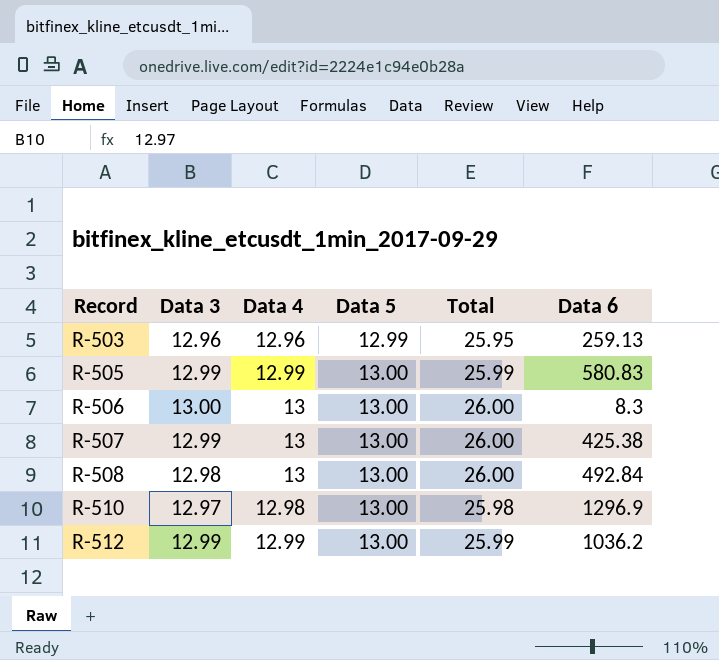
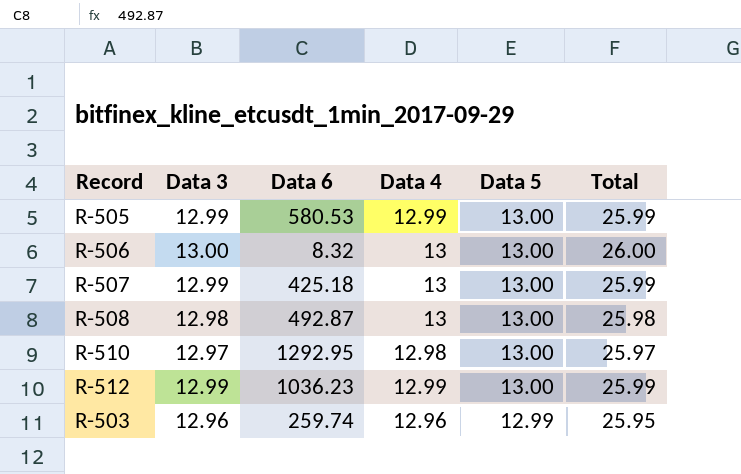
row order: Record ascending -> Data 5 descending
column Data 6 | position: 6 -> 3
column Total | formula: [Data 4] + [Data 5] -> [Data 3] + [Data 5]
R-505 | Data 6: 580.83 -> 580.53
R-506 | Data 6: 8.3 -> 8.32
R-507 | Data 6: 425.38 -> 425.18
R-508 | Data 6: 492.84 -> 492.87
R-510 | Data 6: 1296.9 -> 1292.95
R-512 | Data 6: 1036.2 -> 1036.23
R-503 | Data 6: 259.13 -> 259.74

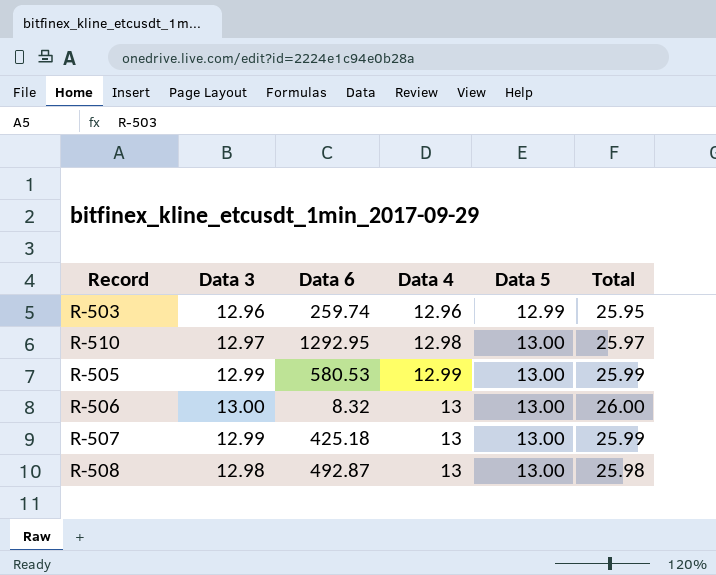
row order: Data 5 descending -> Data 4 ascending
row R-512: 12.99 | 1036.23 | 12.99 | 13.00 | 25.99 -> none

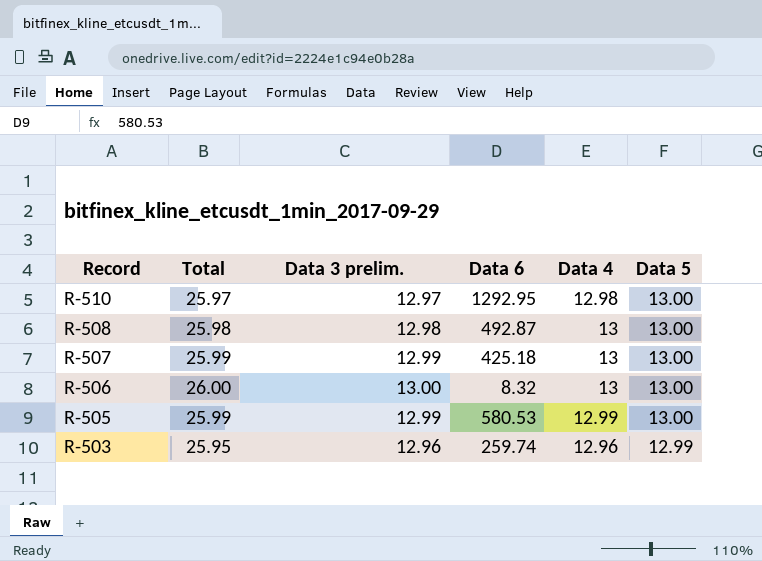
row order: Data 4 ascending -> Record descending
column Total | position: 6 -> 2
column name: Data 3 -> Data 3 prelim.

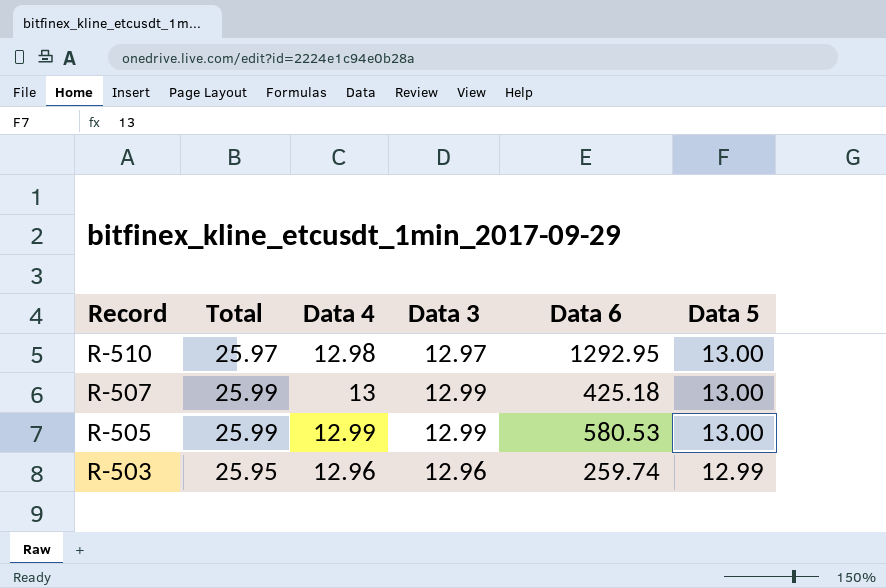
column Data 4 | position: 5 -> 3
column name: Data 3 prelim. -> Data 3
row R-508: 25.98 | 12.98 | 492.87 | 13 | 13.00 -> none
row R-506: 26.00 | 13.00 | 8.32 | 13 | 13.00 -> none

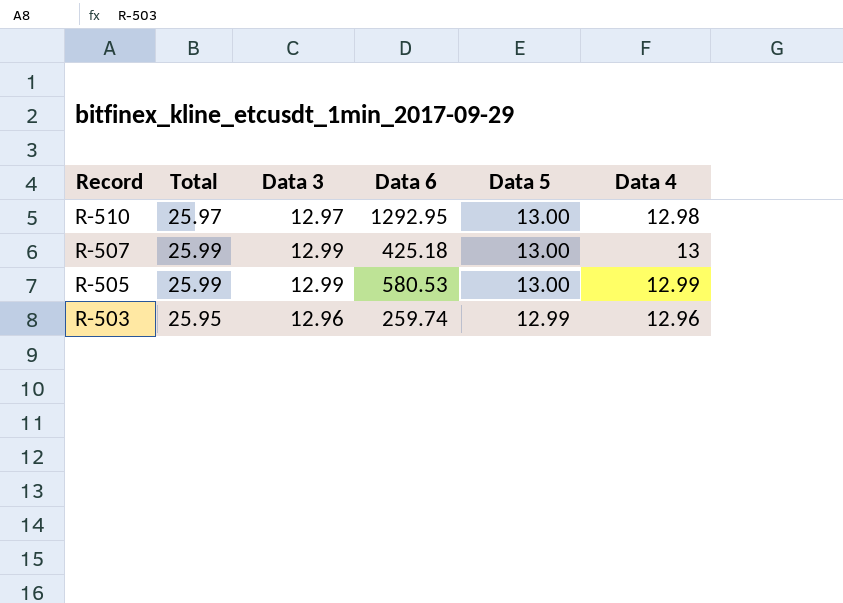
column Data 4 | position: 3 -> 6

